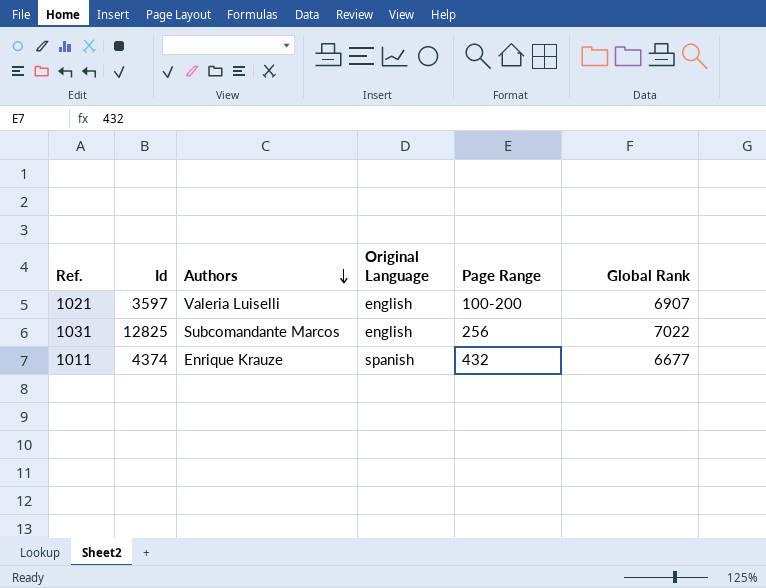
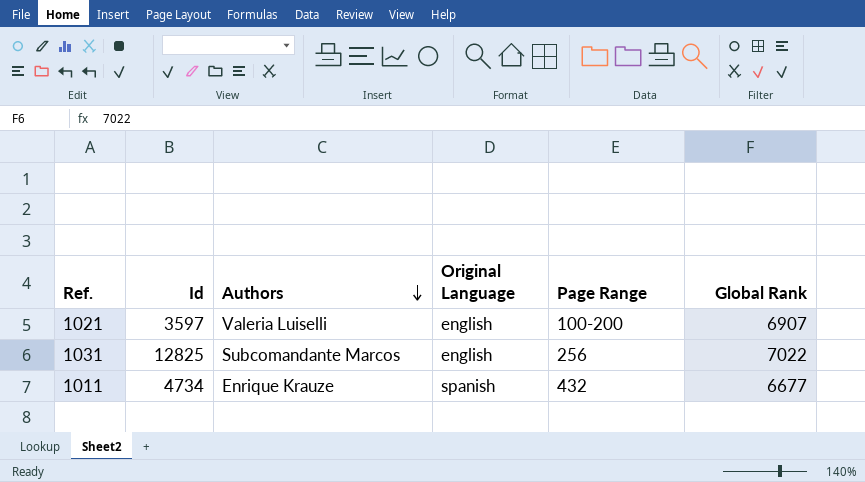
1011 | Id: 4374 -> 4734

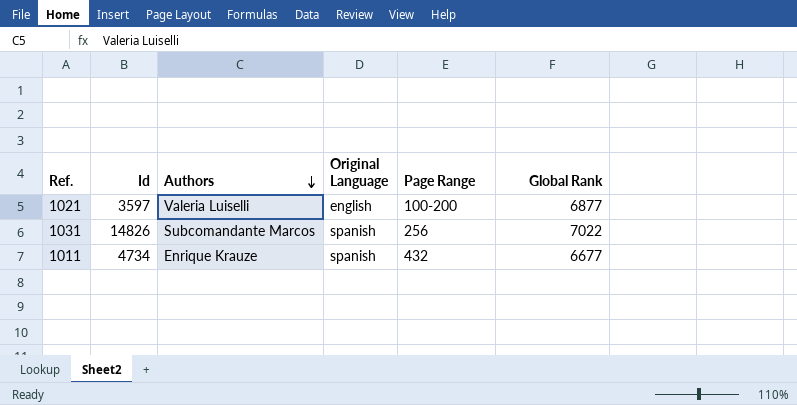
1021 | Global Rank: 6907 -> 6877
1031 | Id: 12825 -> 14826
1031 | Original Language: english -> spanish

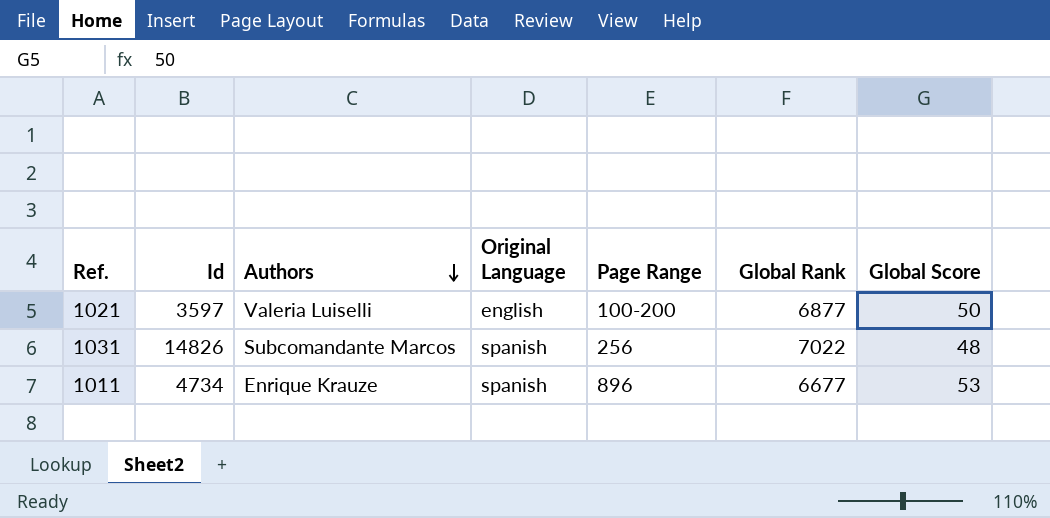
column Global Score | position: none -> 7
1011 | Page Range: 432 -> 896

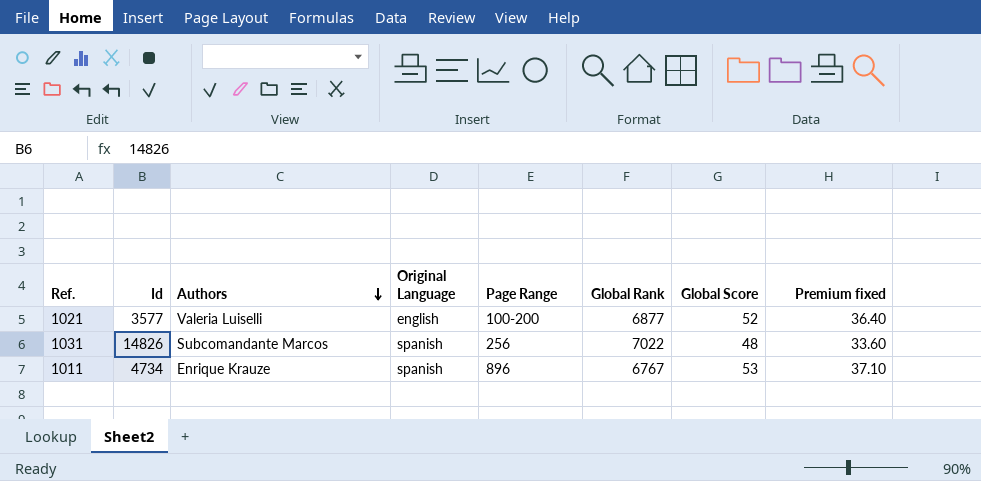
column Premium fixed | formula: none -> [Global Score] * 0.7
1021 | Id: 3597 -> 3577
1021 | Global Score: 50 -> 52
1011 | Global Rank: 6677 -> 6767

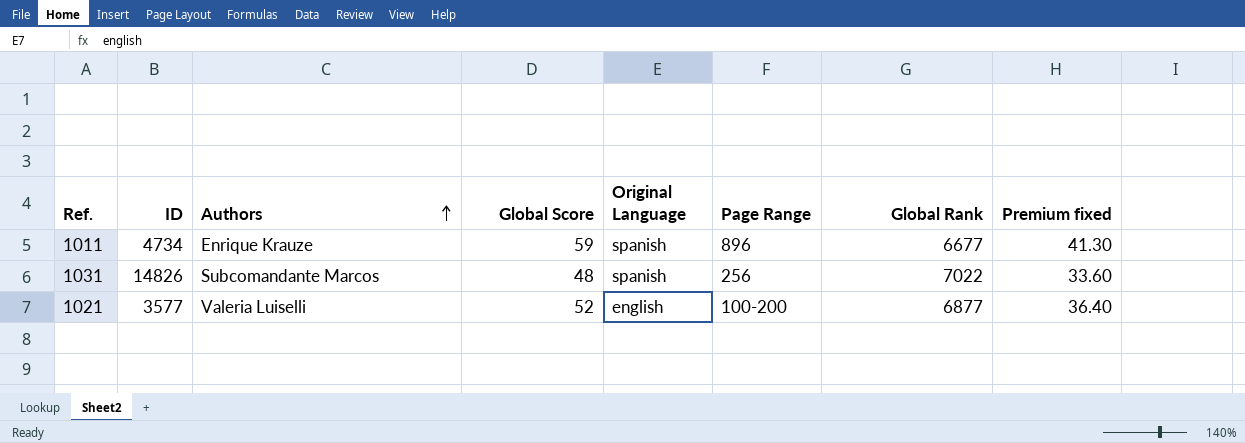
row order: Authors descending -> Authors ascending
column name: Id -> ID
column Global Score | position: 7 -> 4
1011 | Global Score: 53 -> 59
1011 | Global Rank: 6767 -> 6677
1011 | Premium fixed: 37.10 -> 41.30

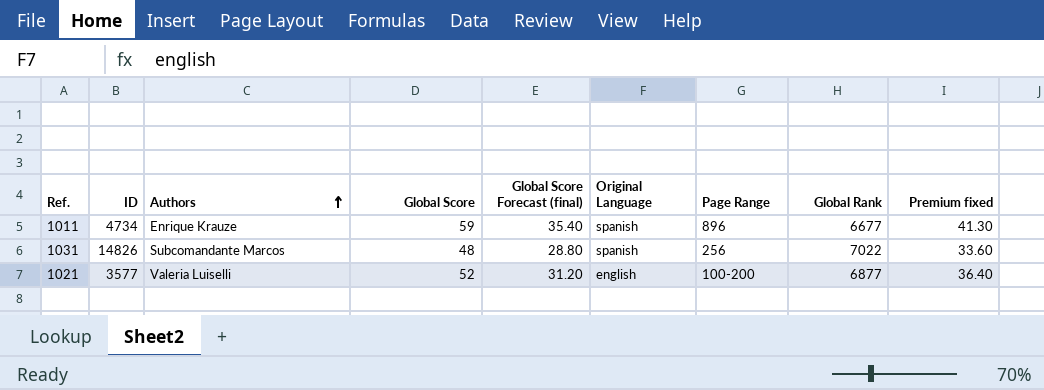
column Global Score Forecast (final) | formula: none -> [Global Score] * 0.6

